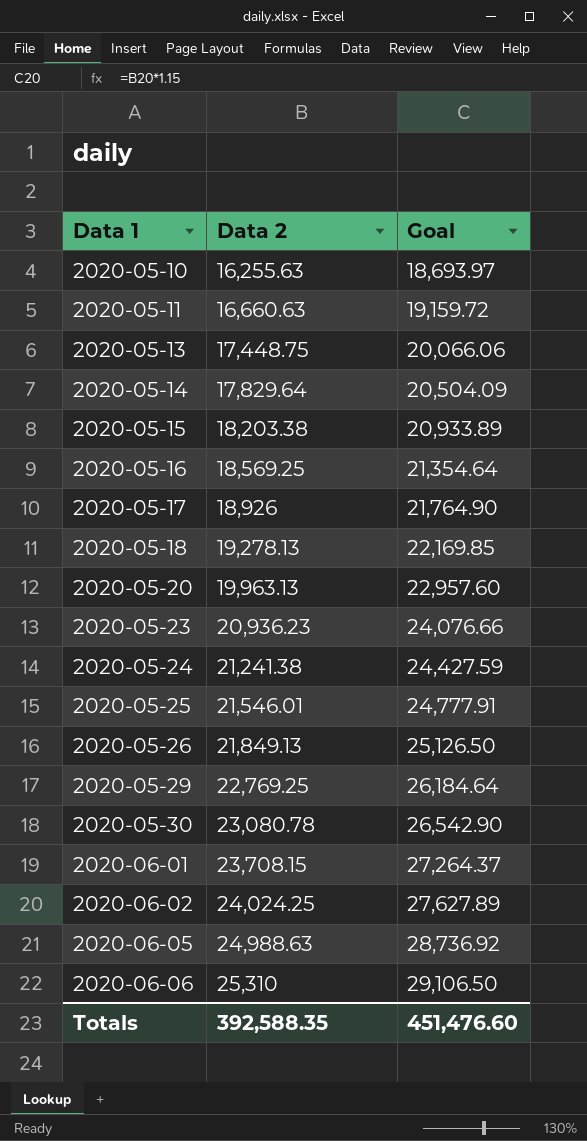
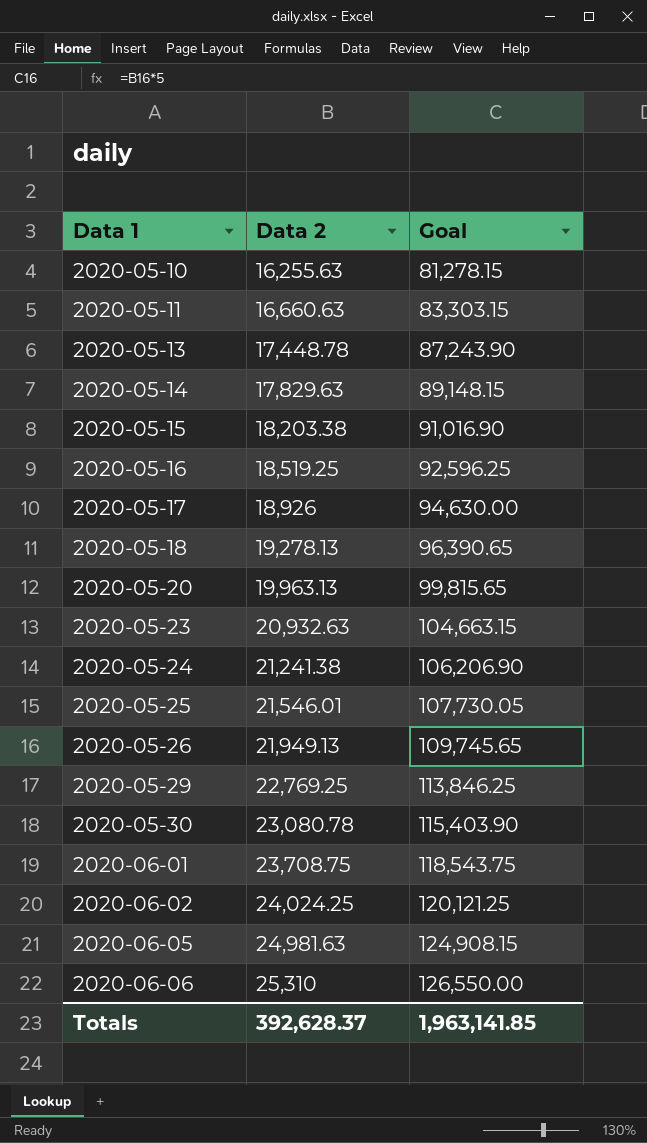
column Goal | formula: [Data 2] * 1.15 -> [Data 2] * 5
2020-05-13 | Data 2: 17,448.75 -> 17,448.78
2020-05-14 | Data 2: 17,829.64 -> 17,829.63
2020-05-16 | Data 2: 18,569.25 -> 18,519.25
2020-05-23 | Data 2: 20,936.23 -> 20,932.63
2020-05-26 | Data 2: 21,849.13 -> 21,949.13
2020-06-01 | Data 2: 23,708.15 -> 23,708.75
2020-06-05 | Data 2: 24,988.63 -> 24,981.63
Totals | Data 2: 392,588.35 -> 392,628.37
Totals | Goal: 451,476.60 -> 1,963,141.85

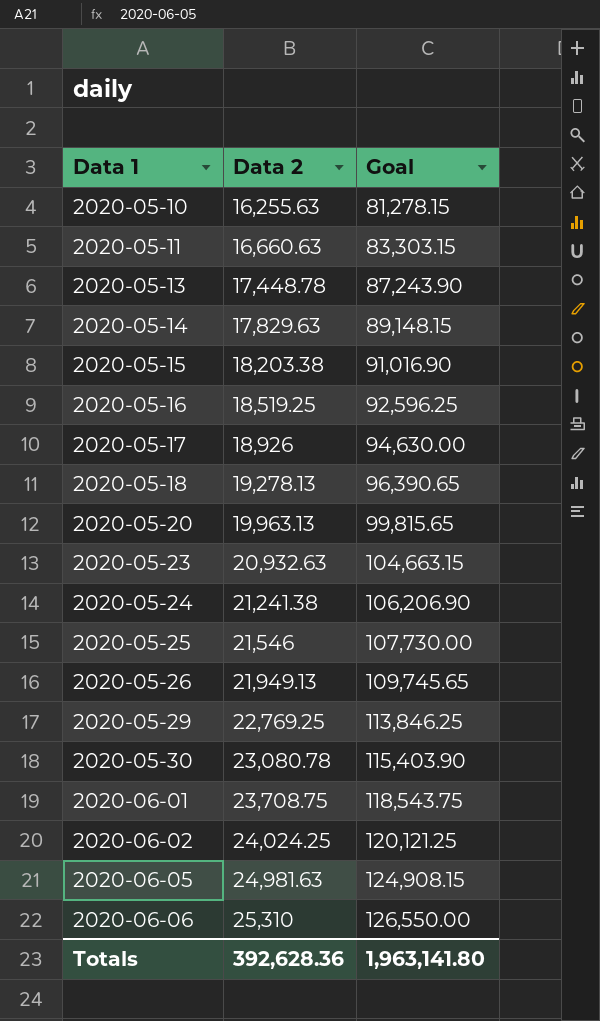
2020-05-25 | Data 2: 21,546.01 -> 21,546
2020-05-25 | Goal: 107,730.05 -> 107,730.00
Totals | Data 2: 392,628.37 -> 392,628.36
Totals | Goal: 1,963,141.85 -> 1,963,141.80

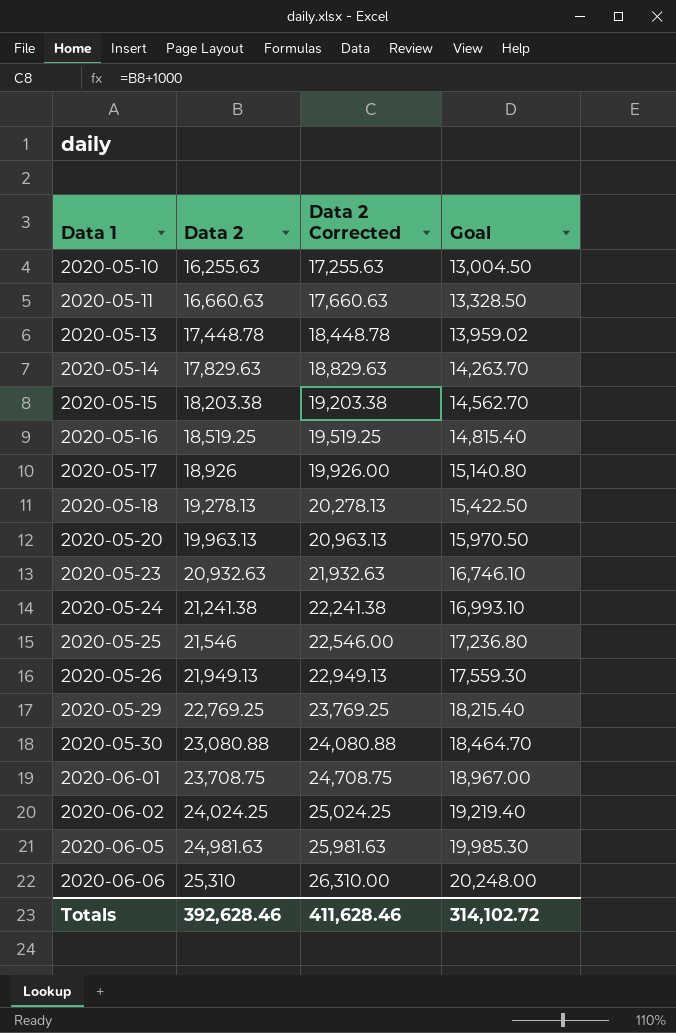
column Data 2 Corrected | formula: none -> [Data 2] + 1000
column Goal | formula: [Data 2] * 5 -> [Data 2] * 0.8
2020-05-30 | Data 2: 23,080.78 -> 23,080.88
Totals | Data 2: 392,628.36 -> 392,628.46
Totals | Goal: 1,963,141.80 -> 314,102.72

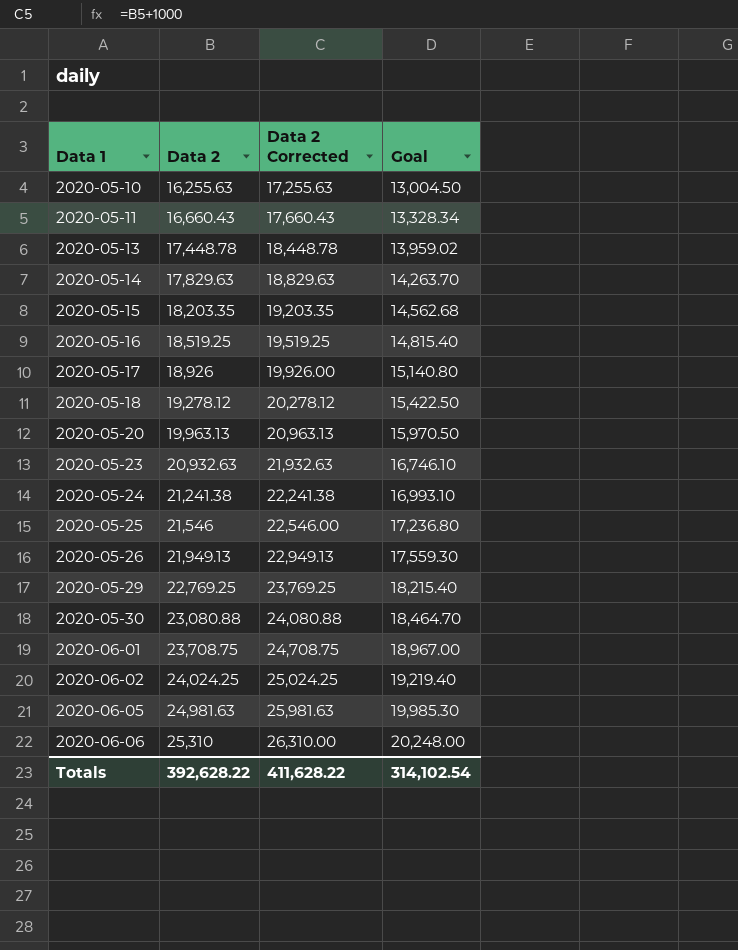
2020-05-11 | Data 2: 16,660.63 -> 16,660.43
2020-05-11 | Data 2 Corrected: 17,660.63 -> 17,660.43
2020-05-11 | Goal: 13,328.50 -> 13,328.34
2020-05-15 | Data 2: 18,203.38 -> 18,203.35
2020-05-15 | Data 2 Corrected: 19,203.38 -> 19,203.35
2020-05-15 | Goal: 14,562.70 -> 14,562.68
2020-05-18 | Data 2: 19,278.13 -> 19,278.12
2020-05-18 | Data 2 Corrected: 20,278.13 -> 20,278.12
Totals | Data 2: 392,628.46 -> 392,628.22
Totals | Data 2 Corrected: 411,628.46 -> 411,628.22
Totals | Goal: 314,102.72 -> 314,102.54

